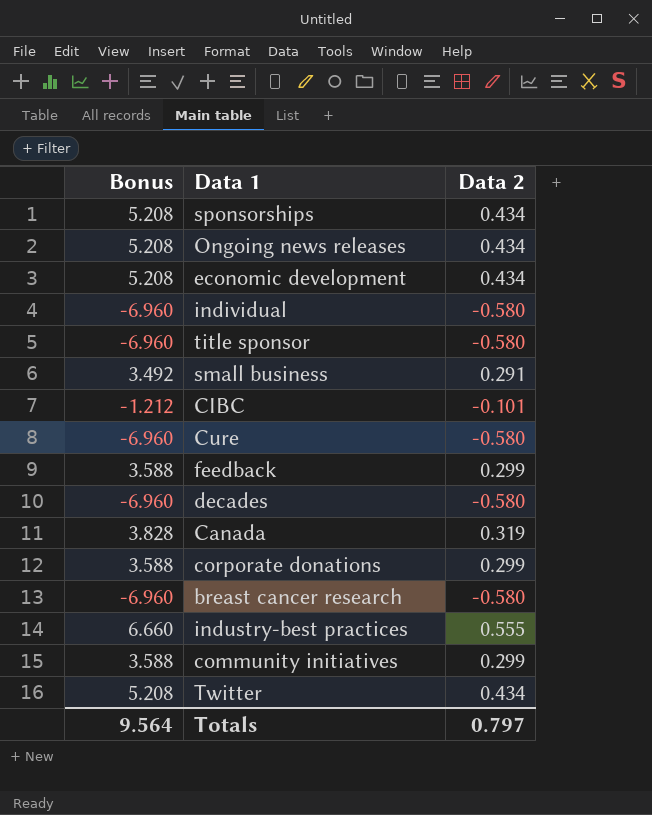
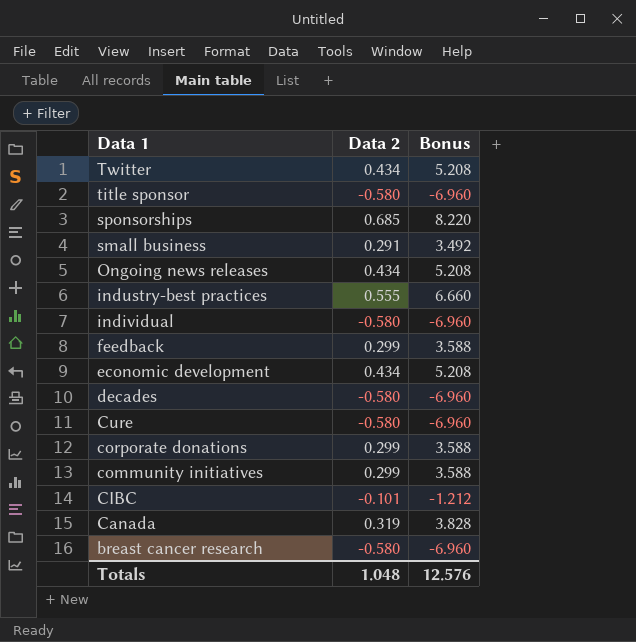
row order: none -> Data 1 descending
column Bonus | position: 1 -> 3
sponsorships | Data 2: 0.434 -> 0.685
sponsorships | Bonus: 5.208 -> 8.220
Totals | Data 2: 0.797 -> 1.048
Totals | Bonus: 9.564 -> 12.576

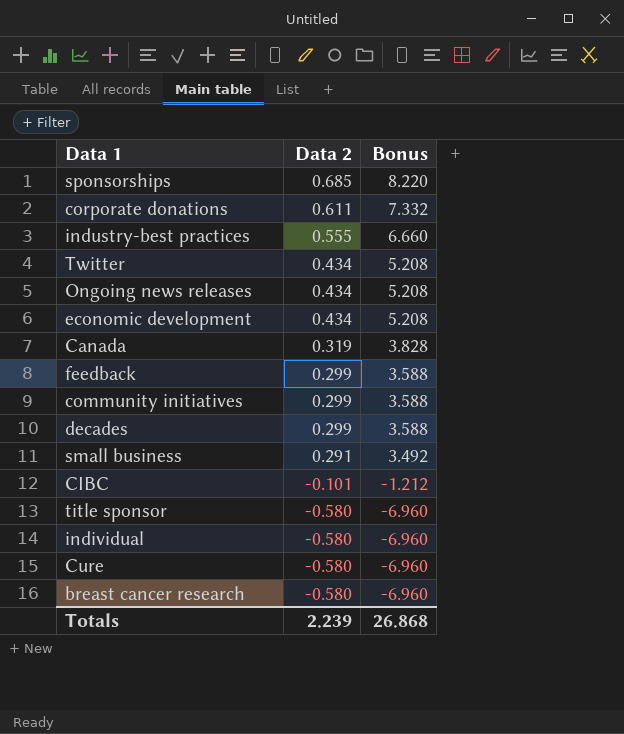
row order: Data 1 descending -> Data 2 descending
corporate donations | Data 2: 0.299 -> 0.611
corporate donations | Bonus: 3.588 -> 7.332
decades | Data 2: -0.580 -> 0.299
decades | Bonus: -6.960 -> 3.588
Totals | Data 2: 1.048 -> 2.239
Totals | Bonus: 12.576 -> 26.868

